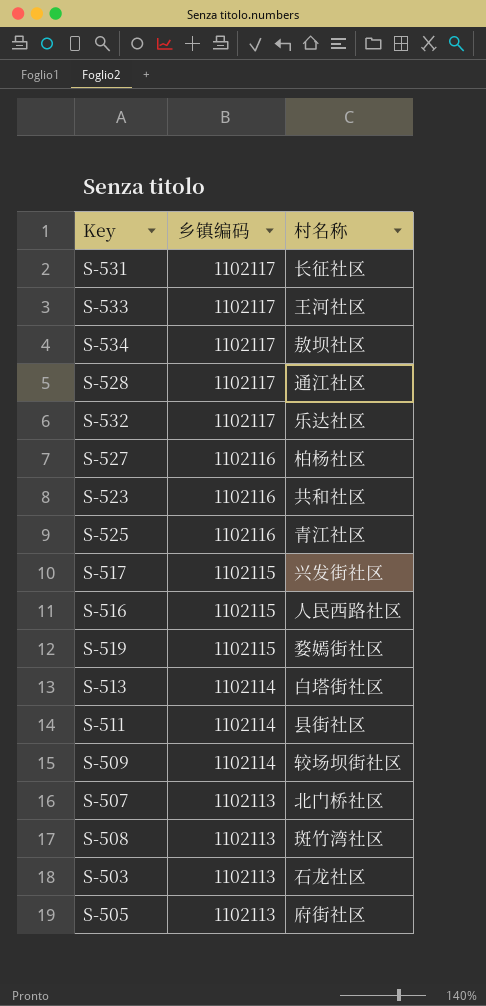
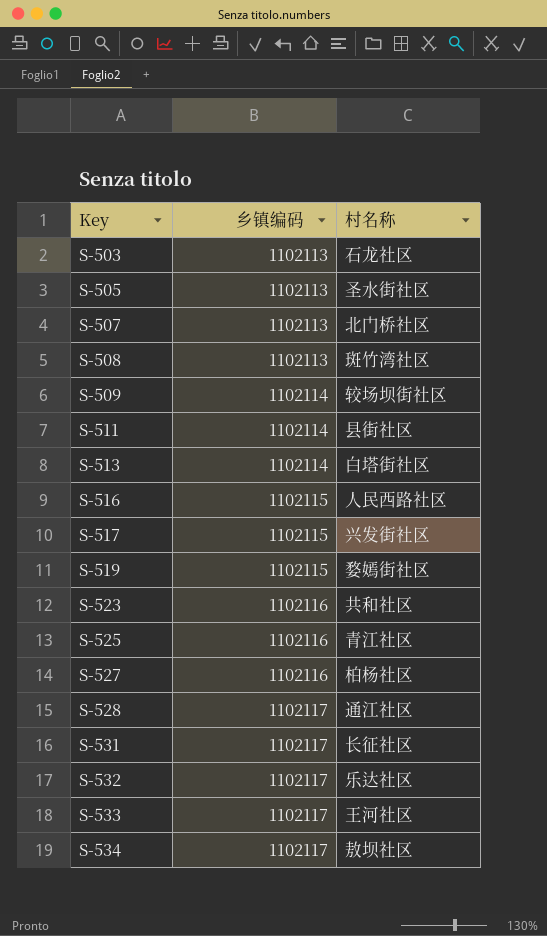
row order: 乡镇编码 descending -> Key ascending
S-505 | 村名称: 府街社区 -> 圣水街社区

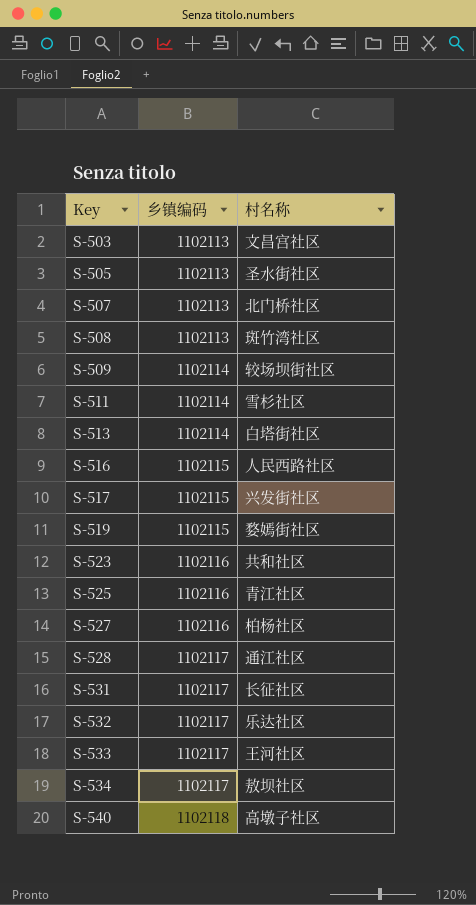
S-503 | 村名称: 石龙社区 -> 文昌宫社区
S-511 | 村名称: 县街社区 -> 雪杉社区
row S-540: none -> 1102118 | 高墩子社区

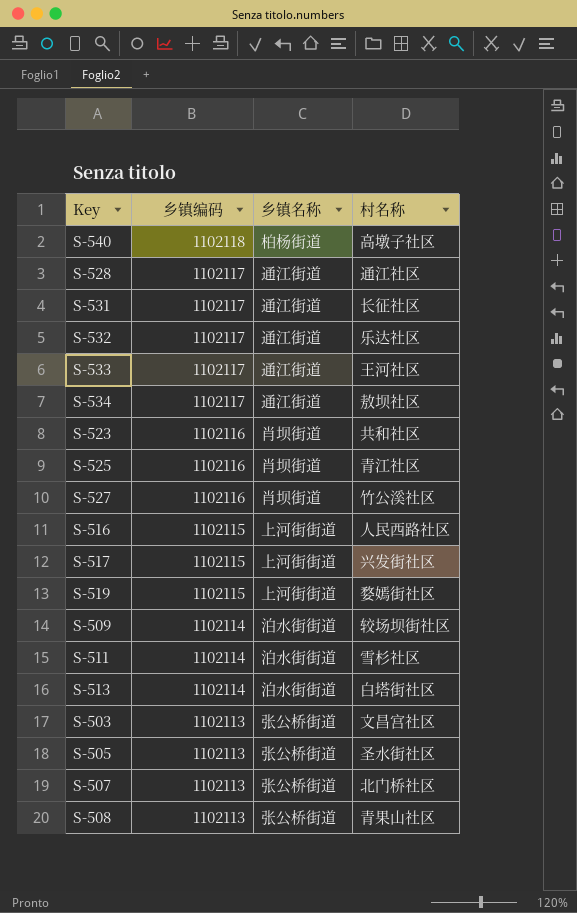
row order: Key ascending -> 乡镇编码 descending
column 乡镇名称 | position: none -> 3
S-527 | 村名称: 柏杨社区 -> 竹公溪社区
S-508 | 村名称: 斑竹湾社区 -> 青果山社区

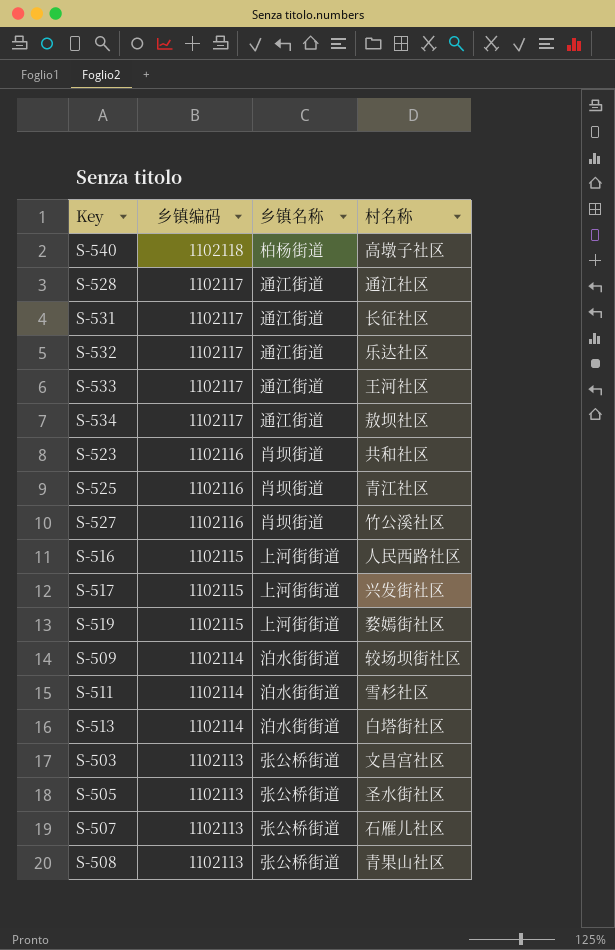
S-507 | 村名称: 北门桥社区 -> 石雁儿社区

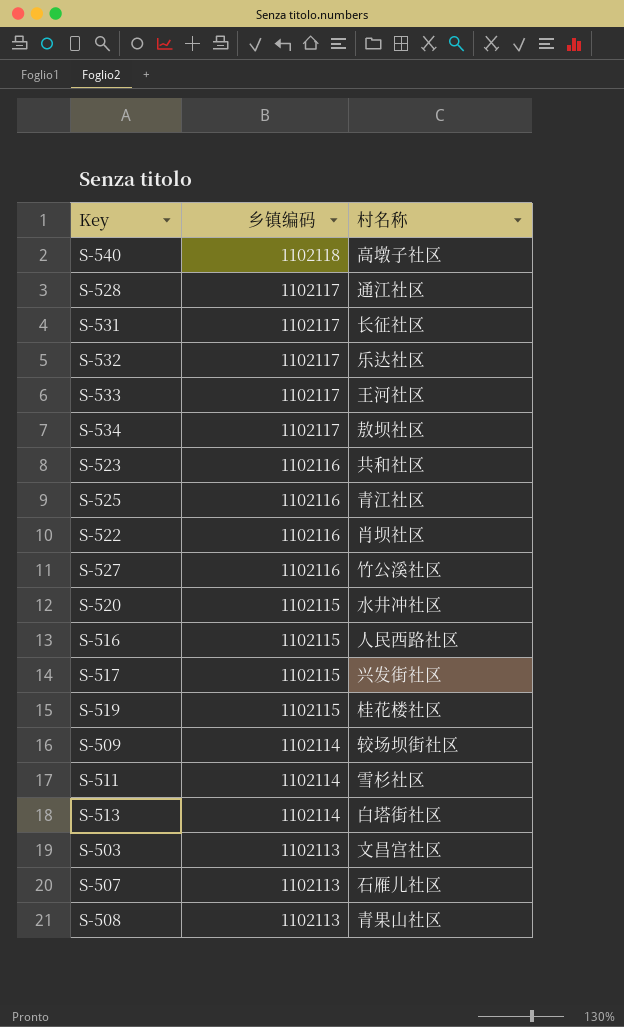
column 乡镇名称 | position: 3 -> none
row S-505: 1102113 | 张公桥街道 | 圣水街社区 -> none
row S-522: none -> 1102116 | 肖坝社区
row S-520: none -> 1102115 | 水井冲社区
S-519 | 村名称: 婺嫣街社区 -> 桂花楼社区

